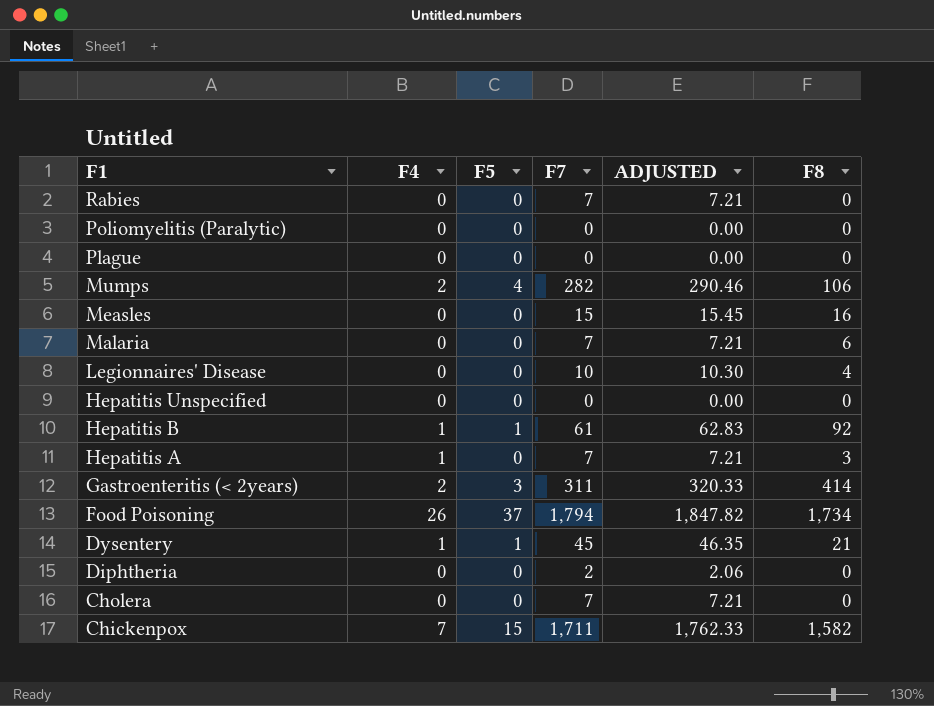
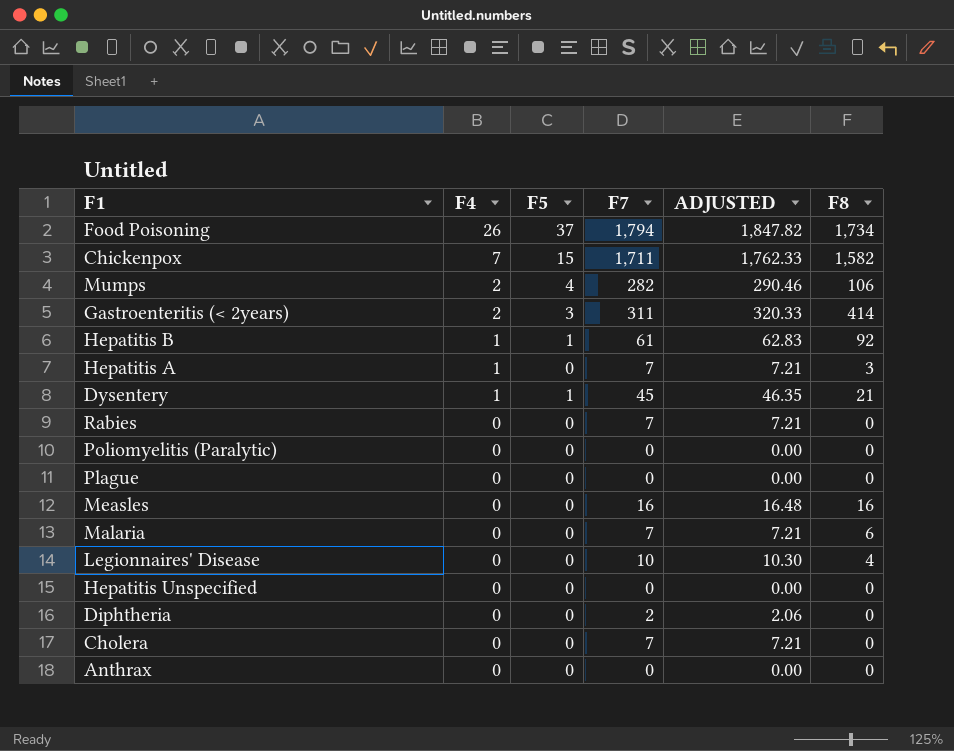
row order: F1 descending -> F4 descending
Measles | F7: 15 -> 16
Measles | ADJUSTED: 15.45 -> 16.48
row Anthrax: none -> 0 | 0 | 0 | 0.00 | 0

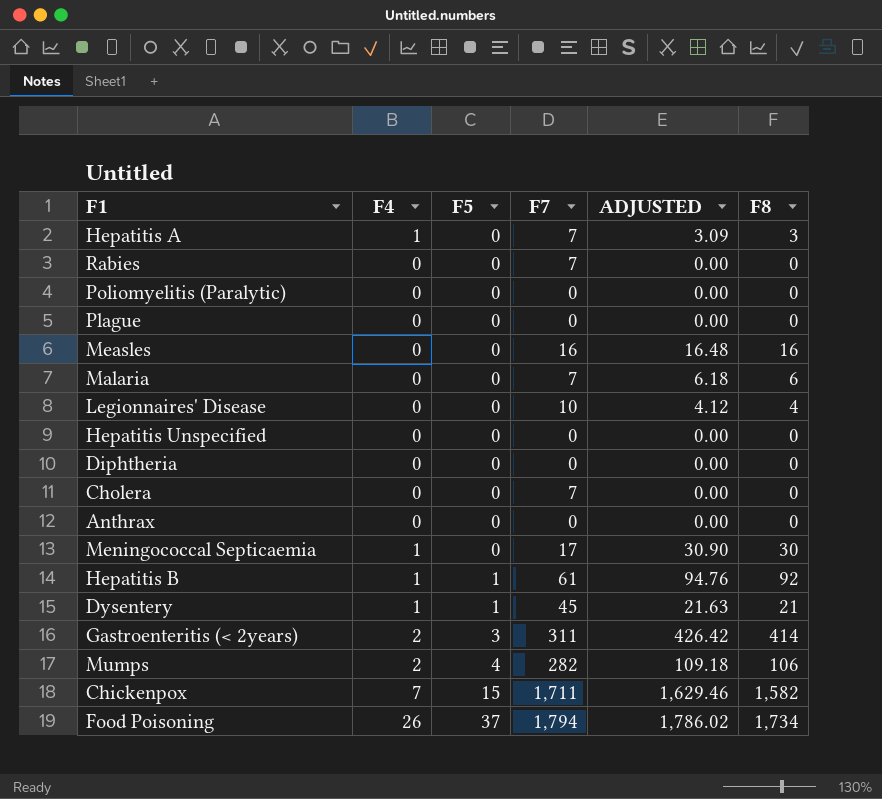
row order: F4 descending -> F5 ascending
column ADJUSTED | formula: [F7] * 1.03 -> [F8] * 1.03
Diphtheria | F7: 2 -> 0
row Meningococcal Septicaemia: none -> 1 | 0 | 17 | 30.90 | 30

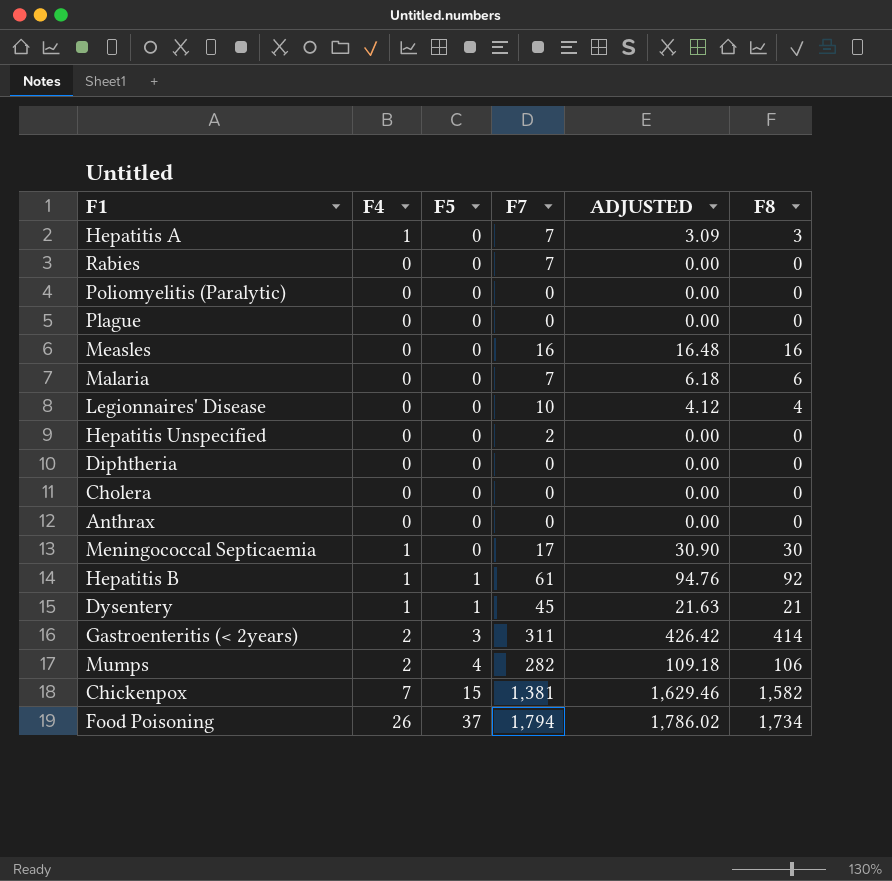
Hepatitis Unspecified | F7: 0 -> 2
Cholera | F7: 7 -> 0
Chickenpox | F7: 1,711 -> 1,381

